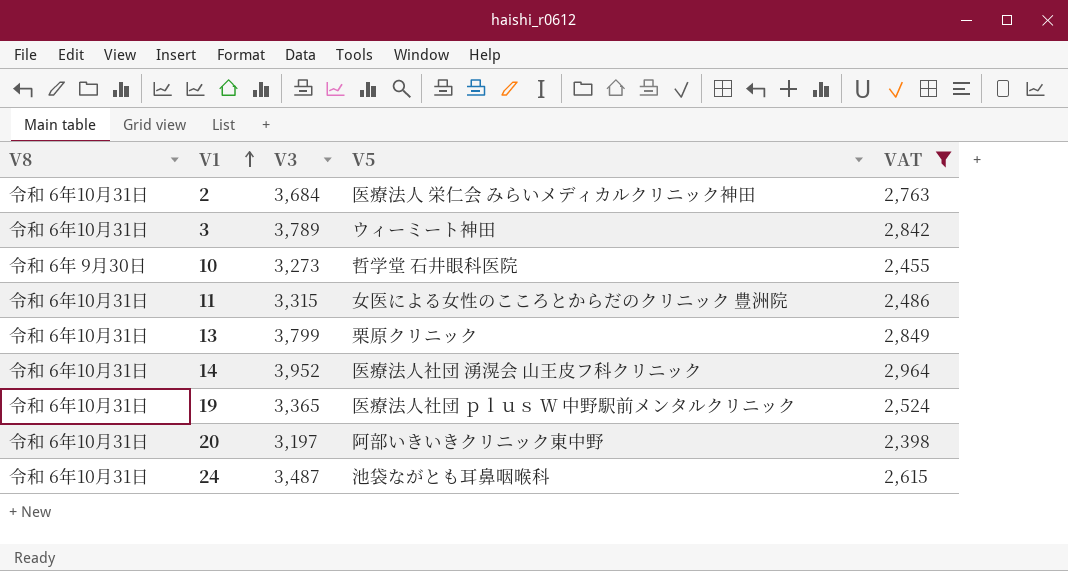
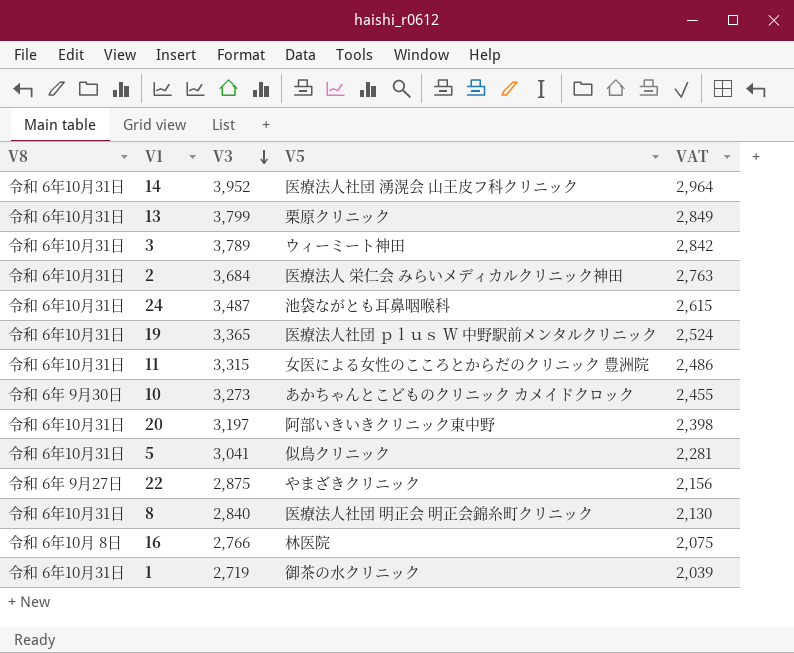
filter: VAT >= 2,398 -> none
row order: V1 ascending -> V3 descending
10 | V5: 哲学堂 石井眼科医院 -> あかちゃんとこどものクリニック カメイドクロック

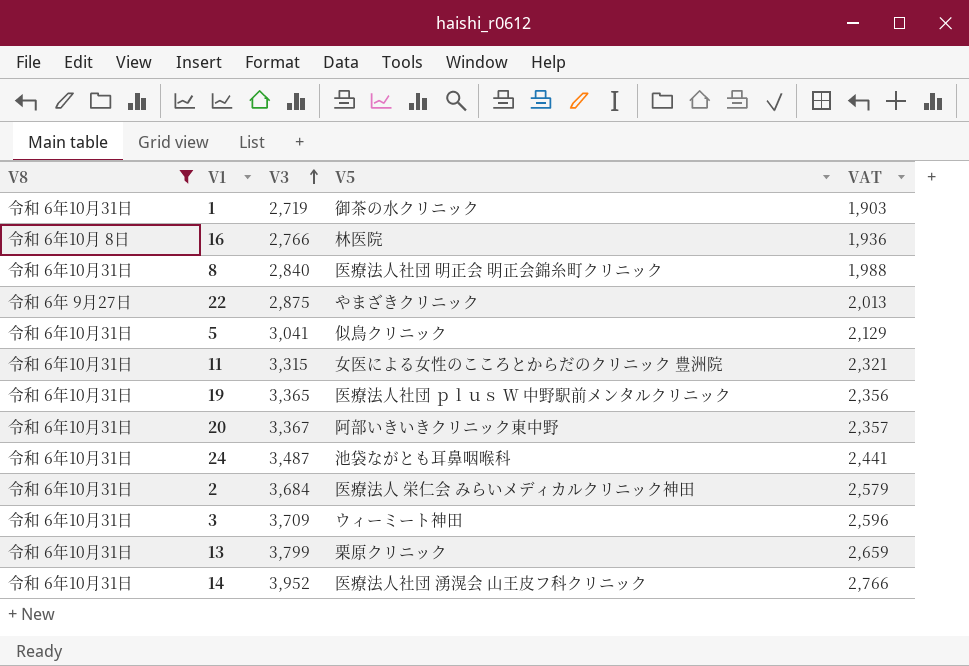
filter: none -> V8 != 令和 6年 9月30日
row order: V3 descending -> V3 ascending
column VAT | formula: [V3] * 0.75 -> [V3] * 0.7
20 | V3: 3,197 -> 3,367
3 | V3: 3,789 -> 3,709

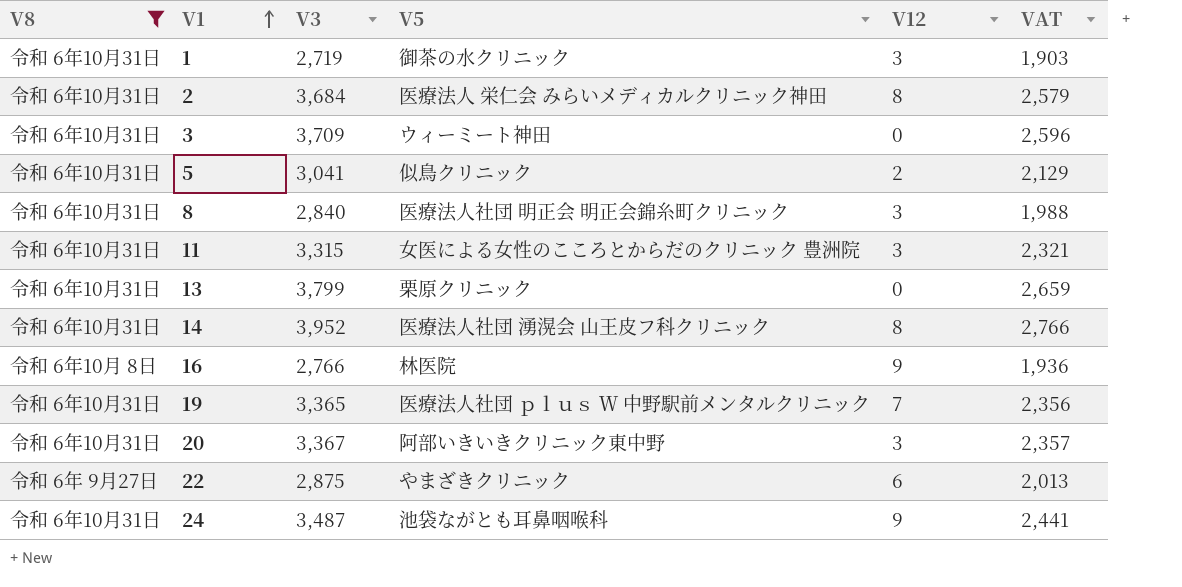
row order: V3 ascending -> V1 ascending
column V12 | position: none -> 5

